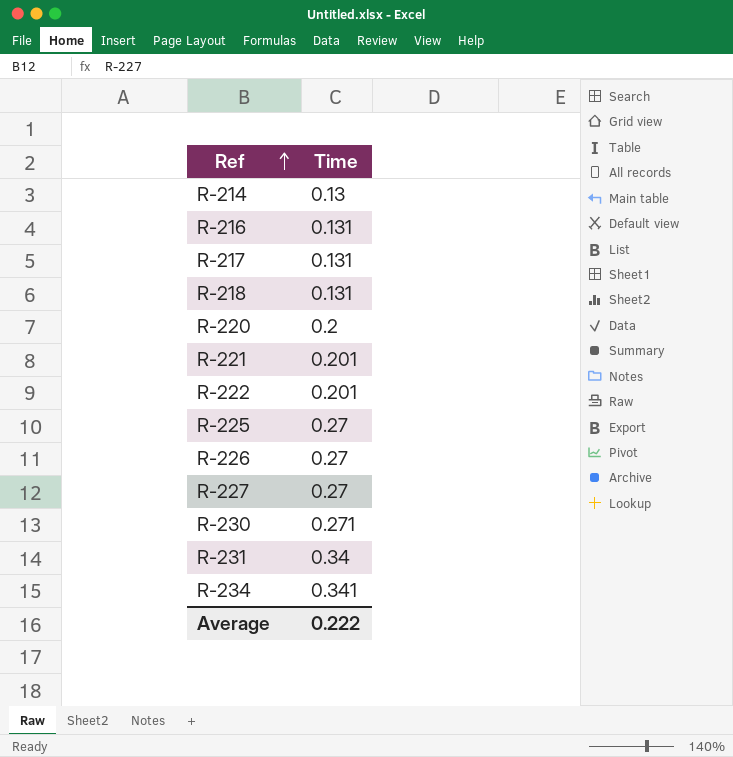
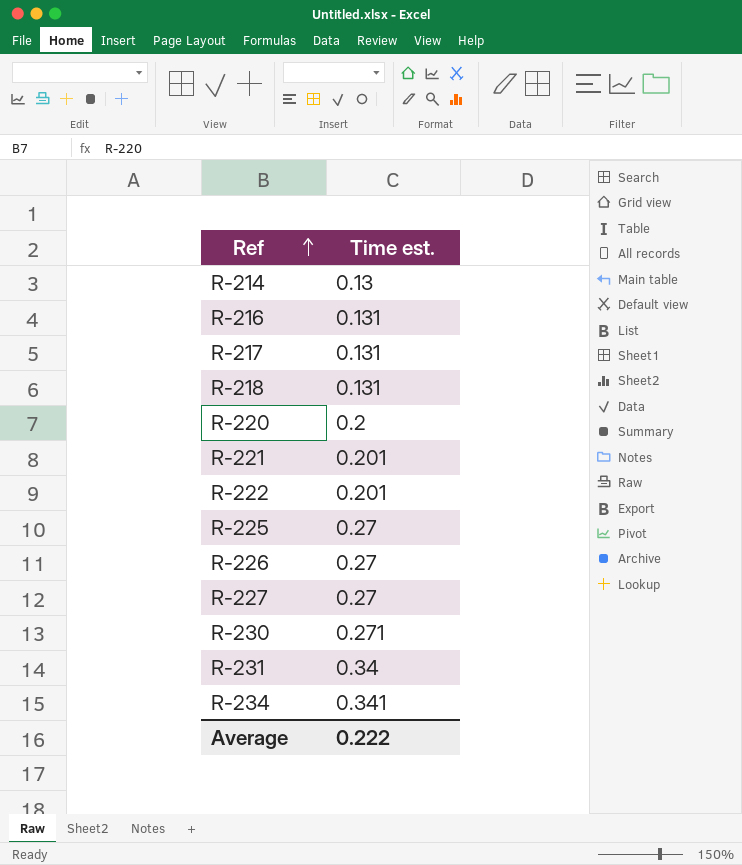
column name: Time -> Time est.

